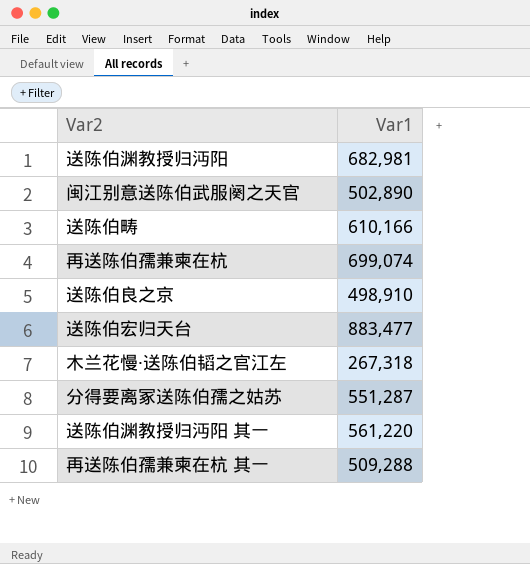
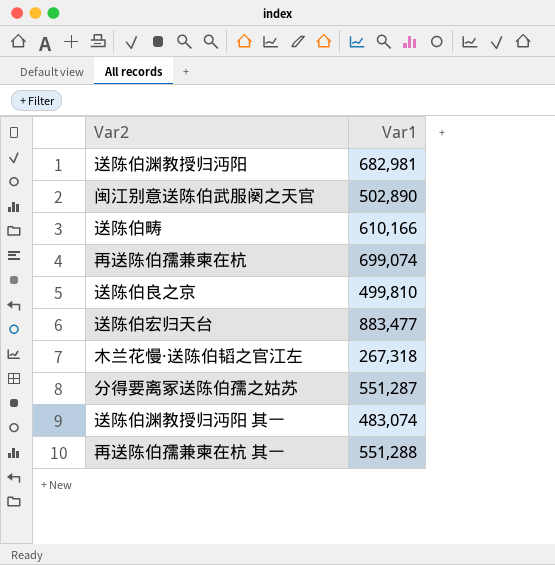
送陈伯良之京 | Var1: 498,910 -> 499,810
送陈伯渊教授归沔阳 其一 | Var1: 561,220 -> 483,074
再送陈伯孺兼柬在杭 其一 | Var1: 509,288 -> 551,288

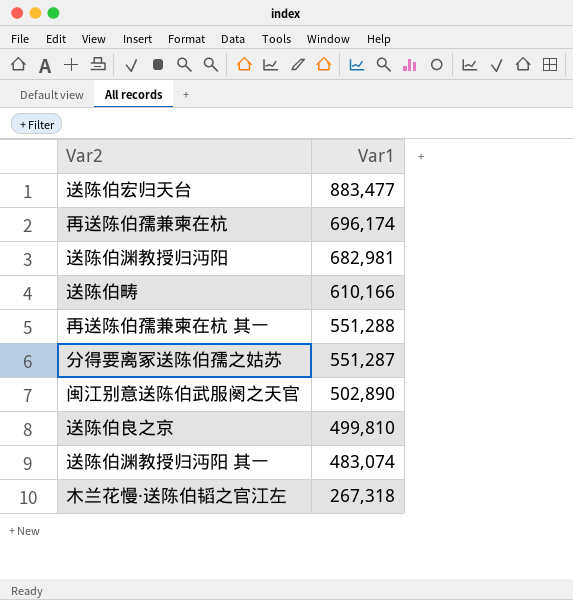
row order: none -> Var1 descending
再送陈伯孺兼柬在杭 | Var1: 699,074 -> 696,174

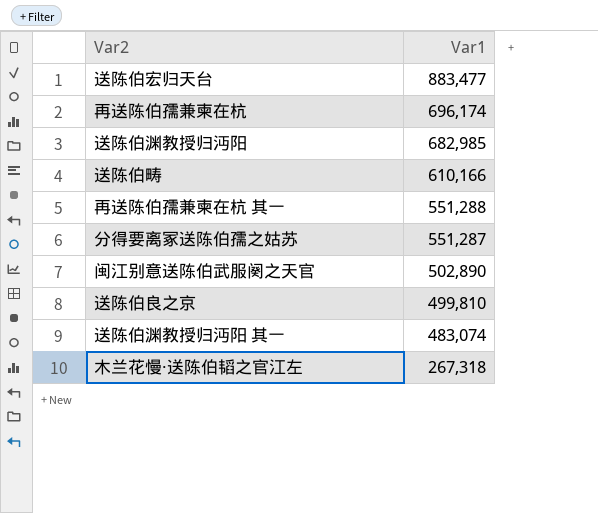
送陈伯渊教授归沔阳 | Var1: 682,981 -> 682,985

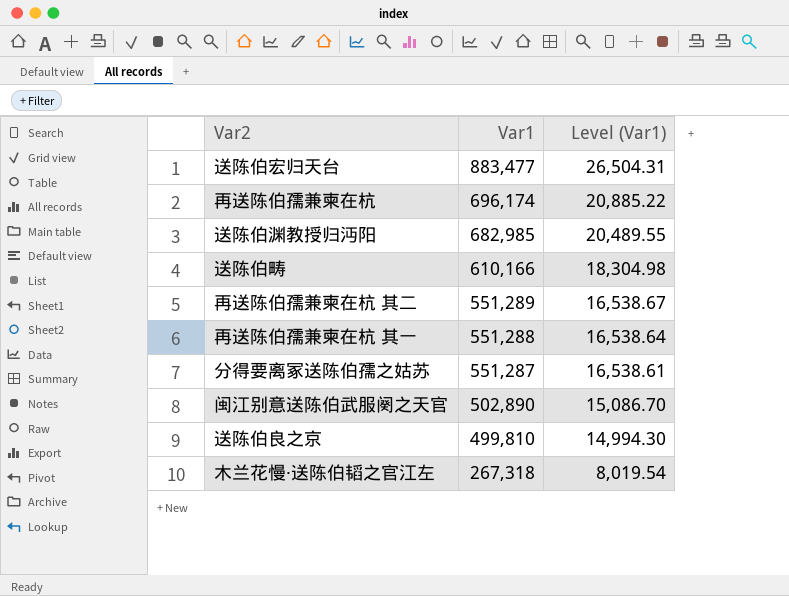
column Level (Var1) | formula: none -> [Var1] * 0.03
row 送陈伯渊教授归沔阳 其一: 483,074 -> none
row 再送陈伯孺兼柬在杭 其二: none -> 551,289 | 16,538.67

